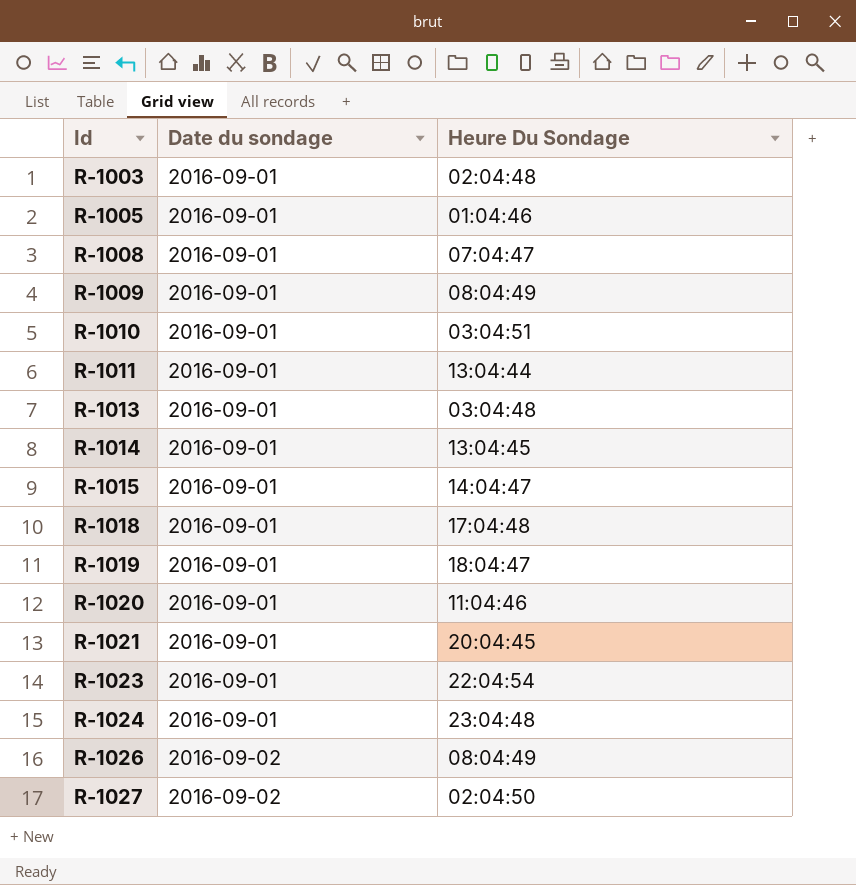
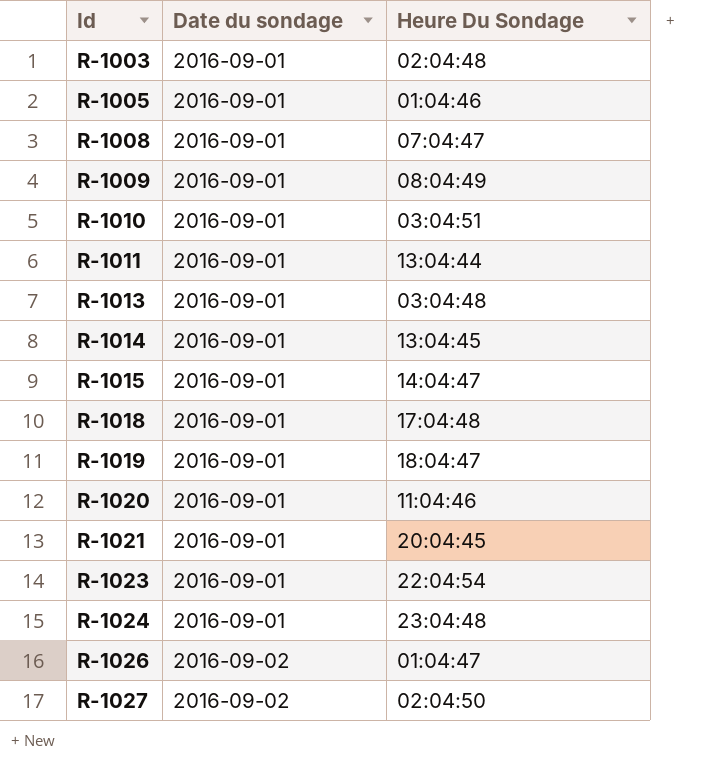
R-1026 | Heure Du Sondage: 08:04:49 -> 01:04:47

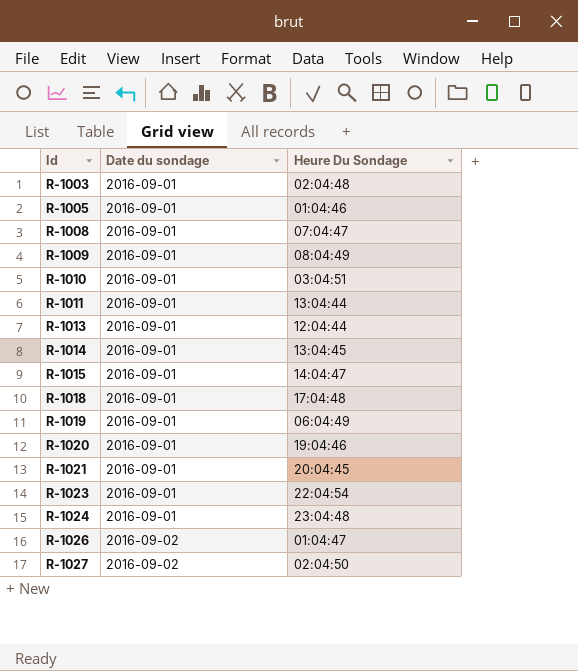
R-1013 | Heure Du Sondage: 03:04:48 -> 12:04:44
R-1019 | Heure Du Sondage: 18:04:47 -> 06:04:49
R-1020 | Heure Du Sondage: 11:04:46 -> 19:04:46

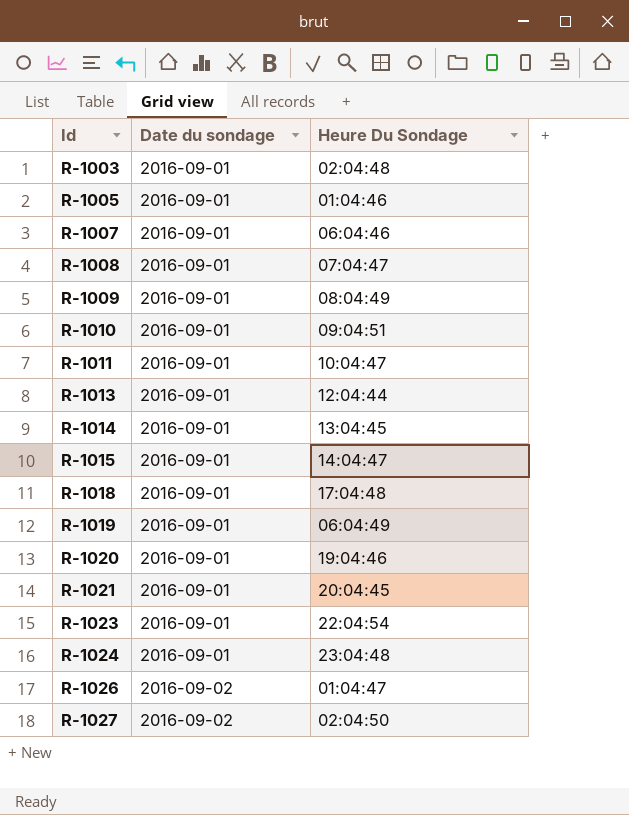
row R-1007: none -> 2016-09-01 | 06:04:46
R-1010 | Heure Du Sondage: 03:04:51 -> 09:04:51
R-1011 | Heure Du Sondage: 13:04:44 -> 10:04:47

